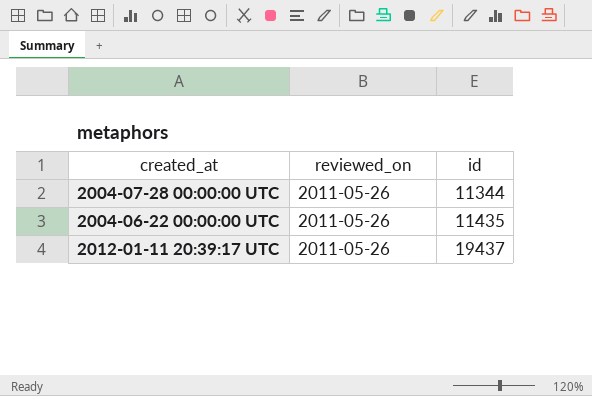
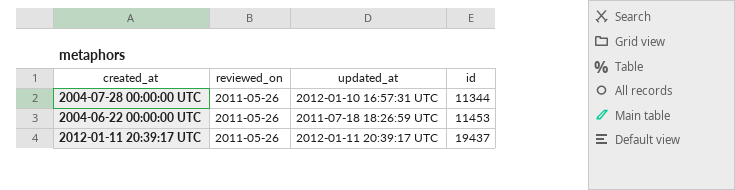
column updated_at | position: none -> 3
2004-06-22 00:00:00 UTC | id: 11435 -> 11453

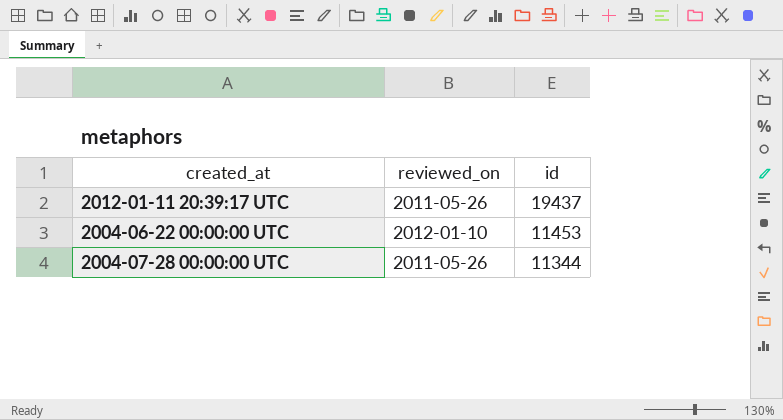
row order: id ascending -> id descending
column updated_at | position: 3 -> none
2004-06-22 00:00:00 UTC | reviewed_on: 2011-05-26 -> 2012-01-10

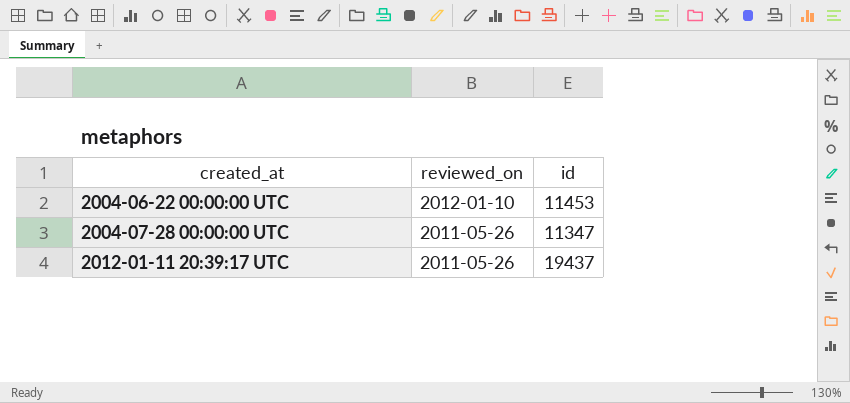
row order: id descending -> created_at ascending
2004-07-28 00:00:00 UTC | id: 11344 -> 11347

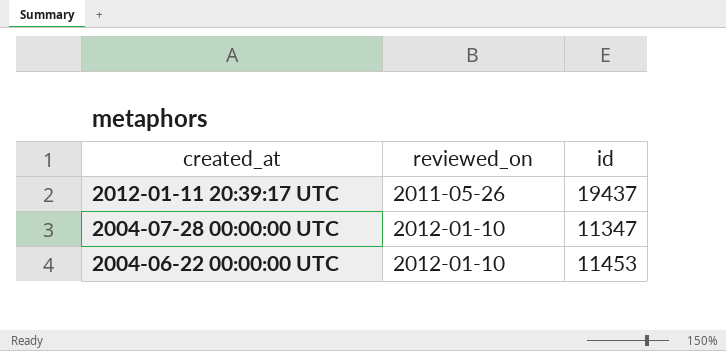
row order: created_at ascending -> created_at descending
2004-07-28 00:00:00 UTC | reviewed_on: 2011-05-26 -> 2012-01-10

